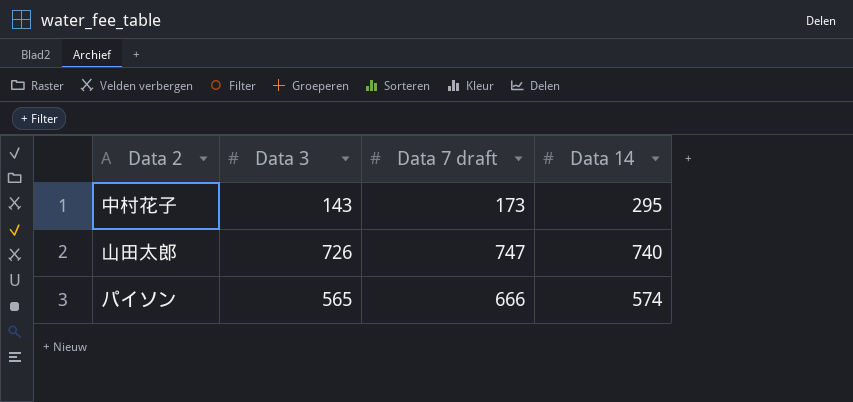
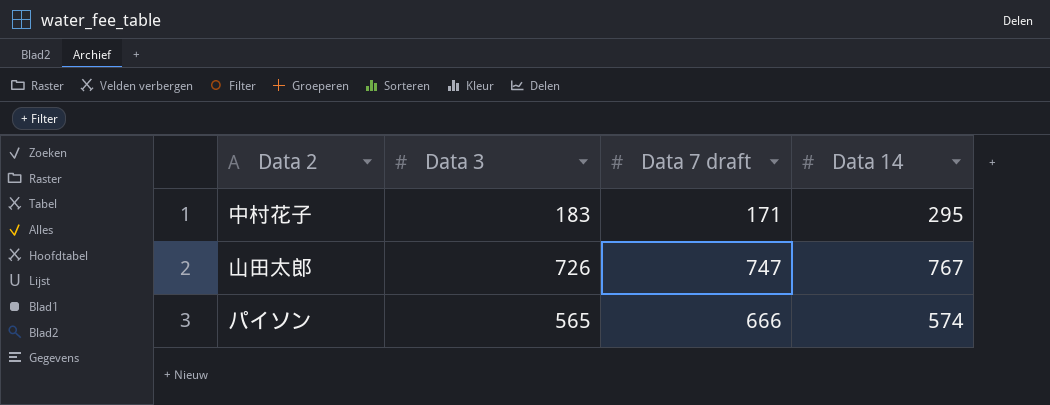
中村花子 | Data 3: 143 -> 183
中村花子 | Data 7 draft: 173 -> 171
山田太郎 | Data 14: 740 -> 767

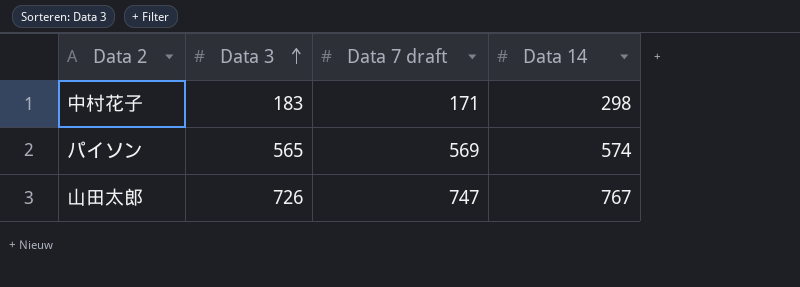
row order: none -> Data 3 ascending
中村花子 | Data 14: 295 -> 298
パイソン | Data 7 draft: 666 -> 569

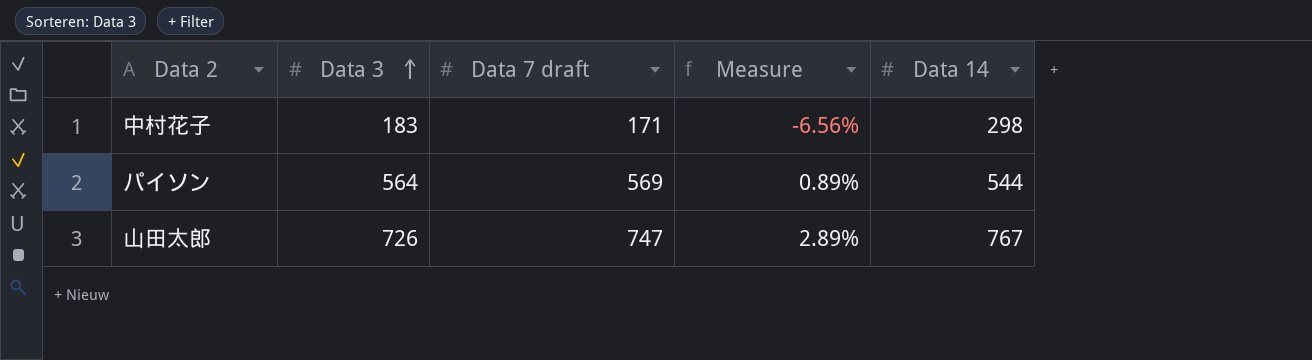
column Measure | formula: none -> ([Data 7 draft] - [Data 3]) / [Data 3]
パイソン | Data 3: 565 -> 564
パイソン | Data 14: 574 -> 544

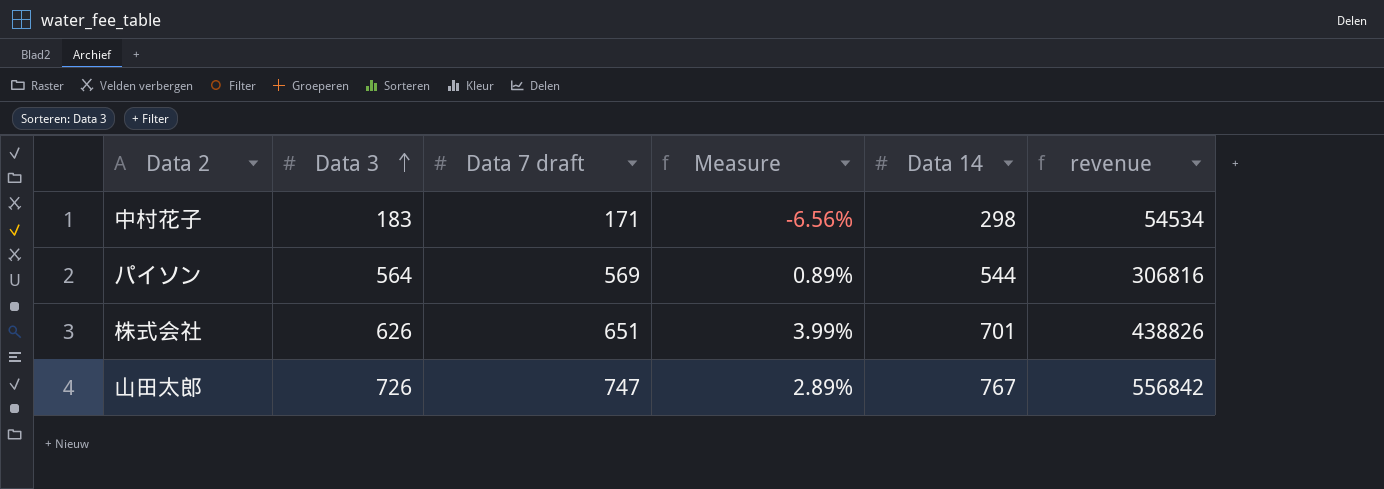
column revenue | formula: none -> [Data 3] * [Data 14]
row 株式会社: none -> 626 | 651 | 3.99% | 701 | 438826

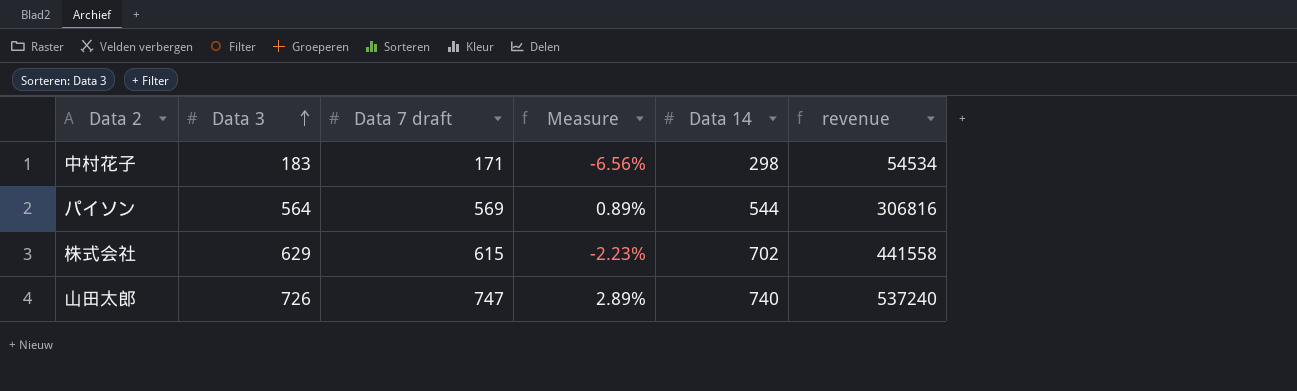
株式会社 | Data 3: 626 -> 629
株式会社 | Data 7 draft: 651 -> 615
株式会社 | Measure: 3.99% -> -2.23%
株式会社 | Data 14: 701 -> 702
株式会社 | revenue: 438826 -> 441558
山田太郎 | Data 14: 767 -> 740
山田太郎 | revenue: 556842 -> 537240

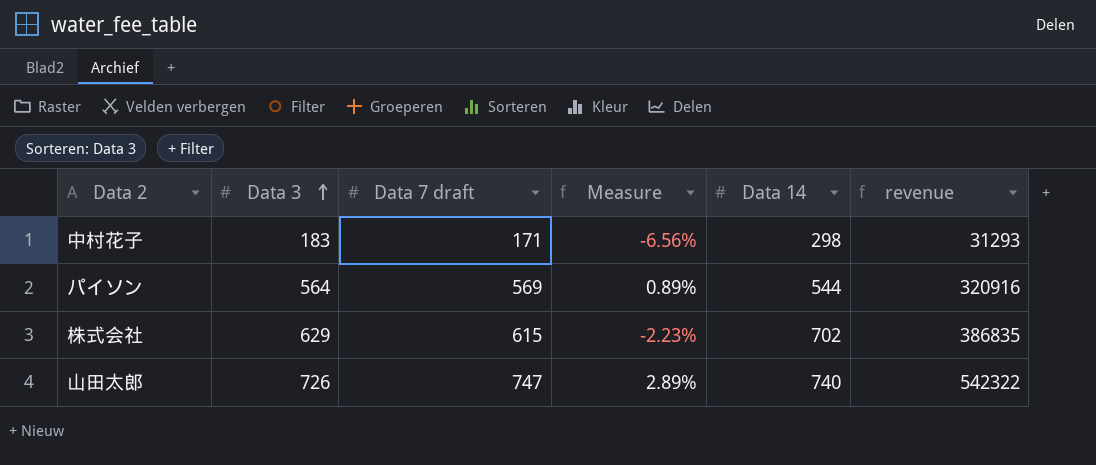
column revenue | formula: [Data 3] * [Data 14] -> [Data 3] * [Data 7 draft]

